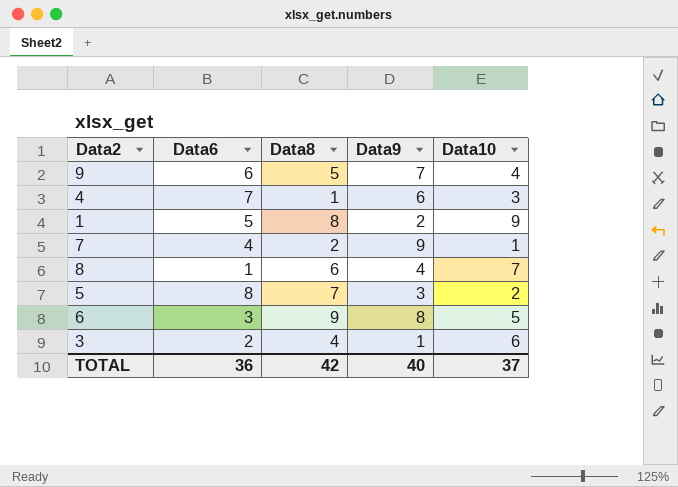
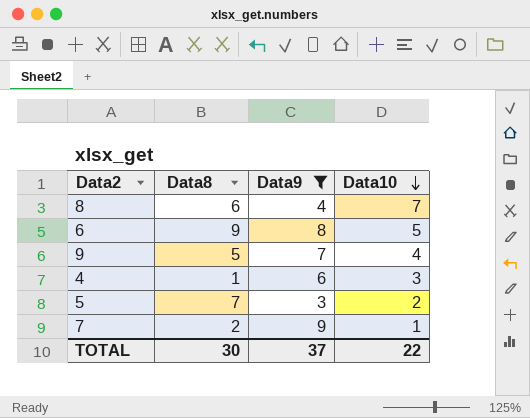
filter: none -> Data9 >= 3
row order: none -> Data10 descending
column Data6 | position: 2 -> none
TOTAL | Data8: 42 -> 30
TOTAL | Data9: 40 -> 37
TOTAL | Data10: 37 -> 22

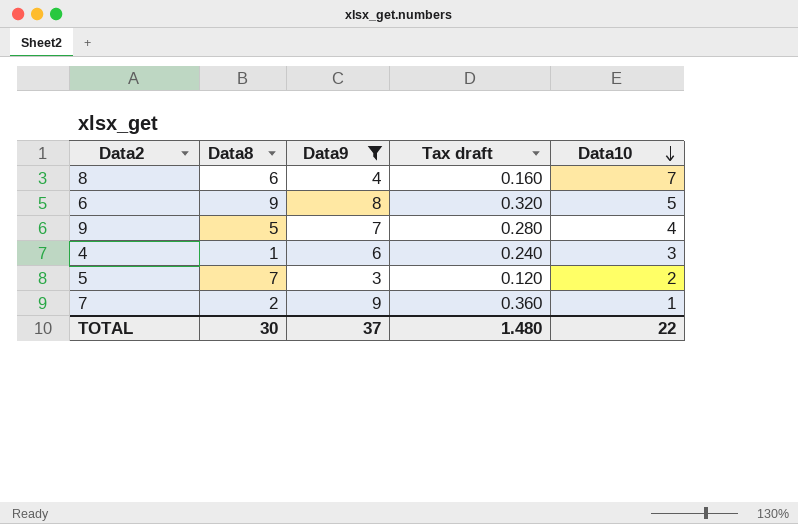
column Tax draft | formula: none -> [Data9] * 0.04

